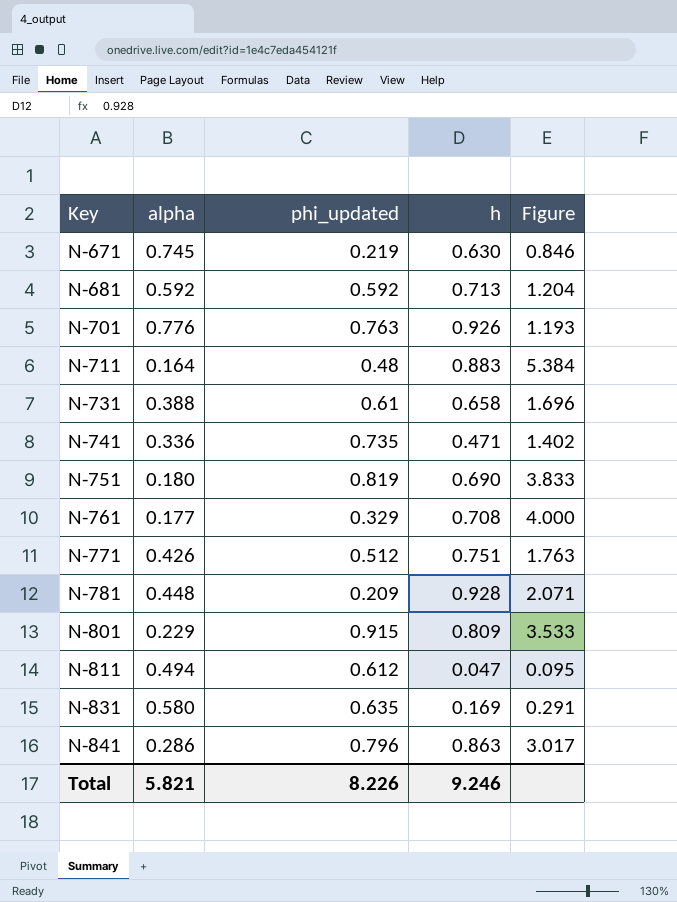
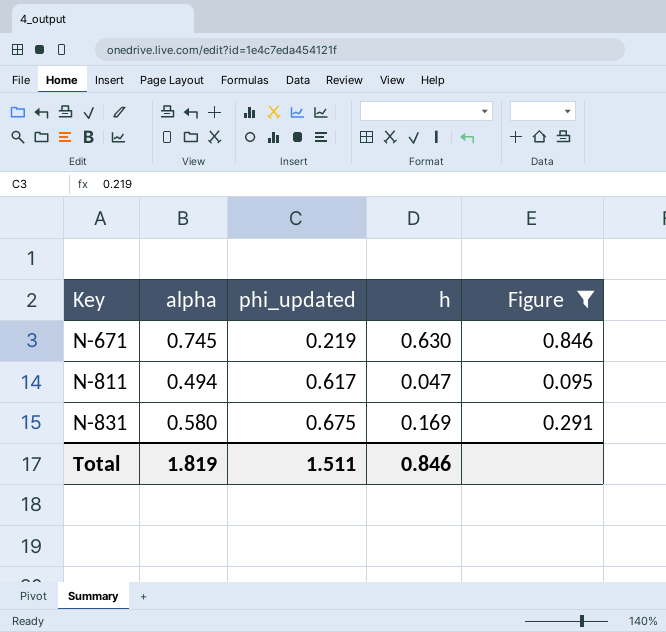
filter: none -> Figure <= 0.846
N-811 | phi_updated: 0.612 -> 0.617
N-831 | phi_updated: 0.635 -> 0.675
Total | alpha: 5.821 -> 1.819
Total | phi_updated: 8.226 -> 1.511
Total | h: 9.246 -> 0.846

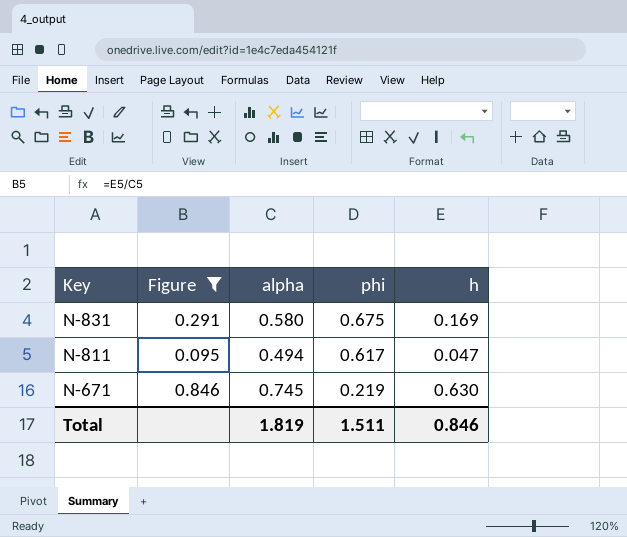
row order: Key ascending -> Key descending
column Figure | position: 5 -> 2
column name: phi_updated -> phi

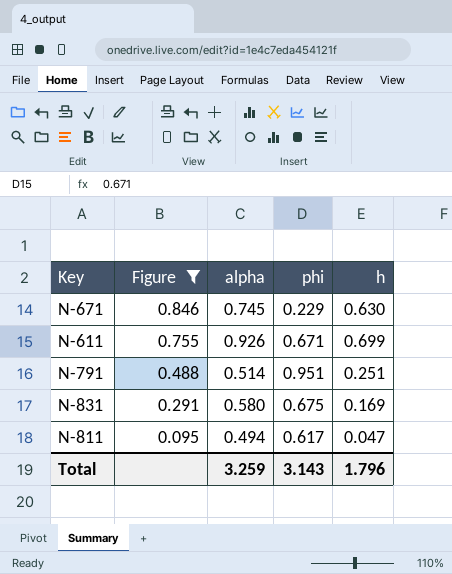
row order: Key descending -> Figure descending
N-671 | phi: 0.219 -> 0.229
row N-611: none -> 0.755 | 0.926 | 0.671 | 0.699
row N-791: none -> 0.488 | 0.514 | 0.951 | 0.251
Total | alpha: 1.819 -> 3.259
Total | phi: 1.511 -> 3.143
Total | h: 0.846 -> 1.796

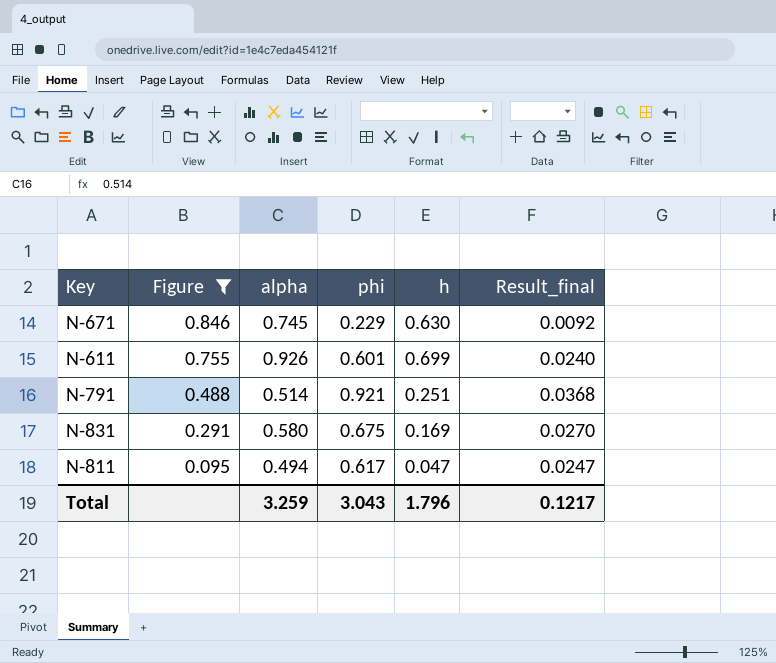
column Result_final | formula: none -> [phi] * 0.04
N-611 | phi: 0.671 -> 0.601
N-791 | phi: 0.951 -> 0.921
Total | phi: 3.143 -> 3.043

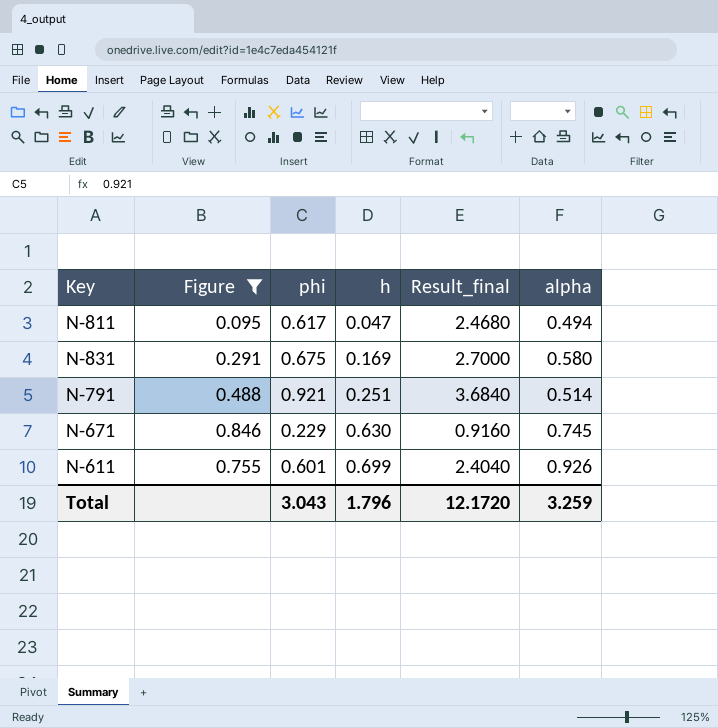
row order: Figure descending -> h ascending
column Result_final | formula: [phi] * 0.04 -> [phi] * 4
column alpha | position: 3 -> 6
Total | Result_final: 0.1217 -> 12.1720

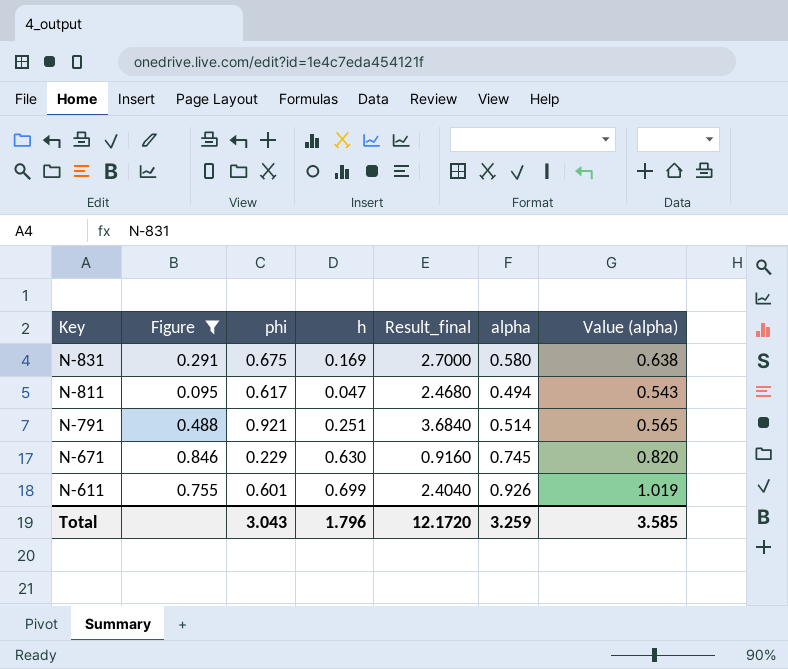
row order: h ascending -> Key descending
column Value (alpha) | formula: none -> [alpha] * 1.1

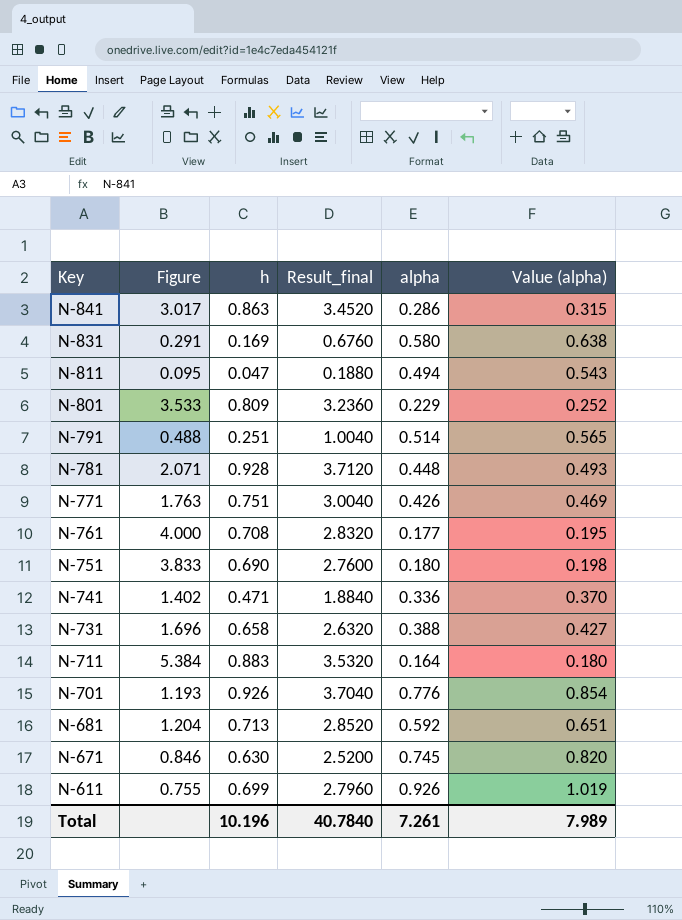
filter: Figure <= 0.846 -> none
column phi | position: 3 -> none
column Result_final | formula: [phi] * 4 -> [h] * 4
Total | h: 1.796 -> 10.196
Total | Result_final: 12.1720 -> 40.7840
Total | alpha: 3.259 -> 7.261
Total | Value (alpha): 3.585 -> 7.989

